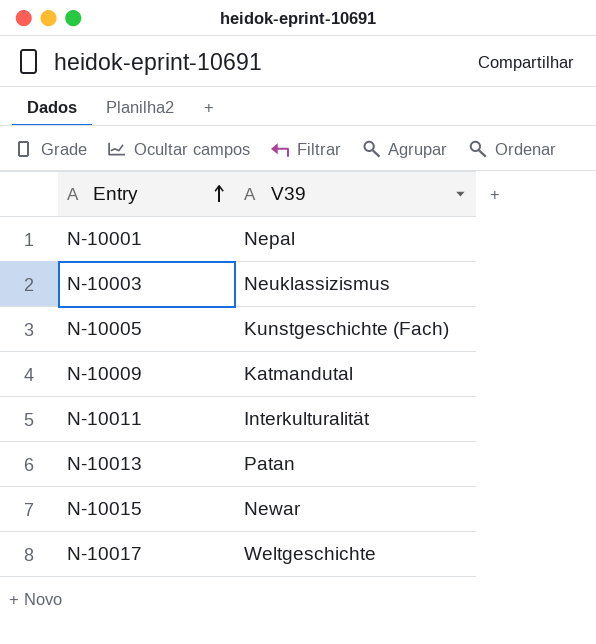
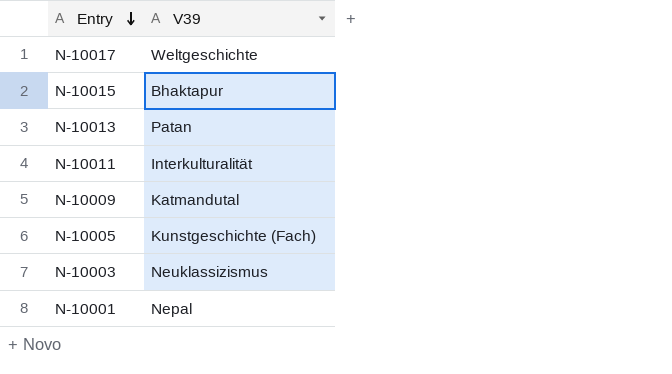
row order: Entry ascending -> Entry descending
N-10015 | V39: Newar -> Bhaktapur

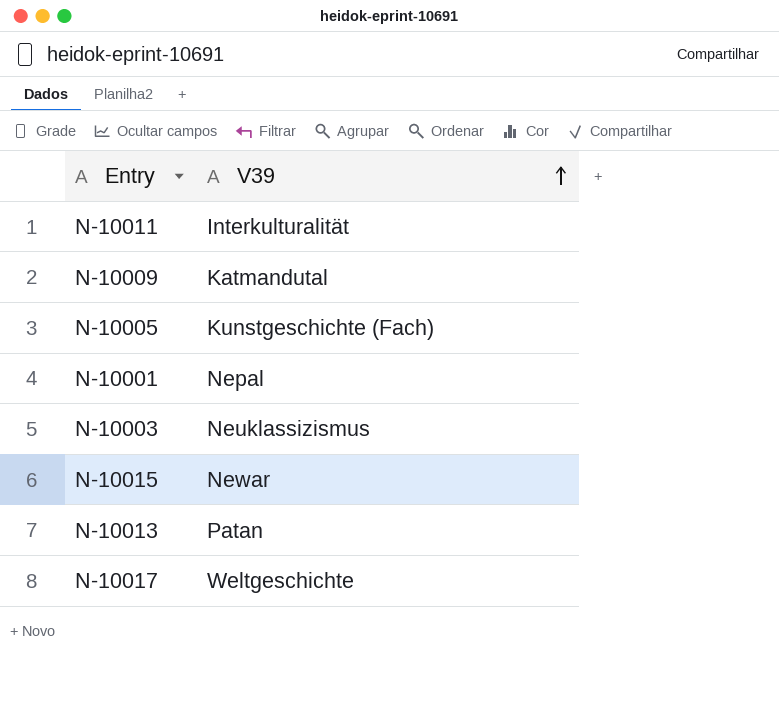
row order: Entry descending -> V39 ascending
N-10015 | V39: Bhaktapur -> Newar

